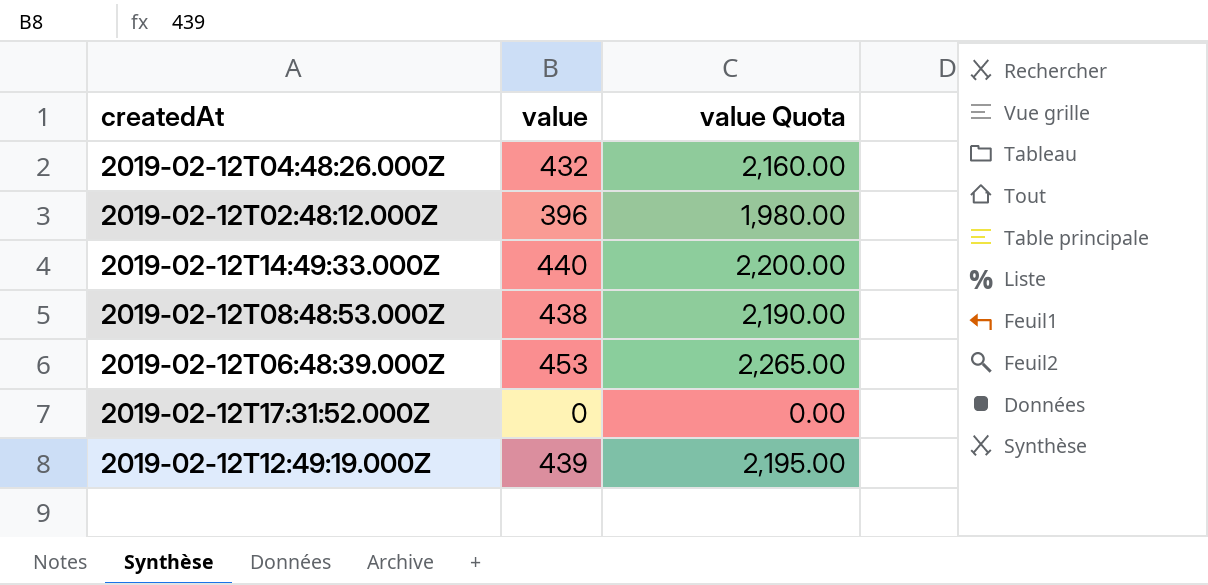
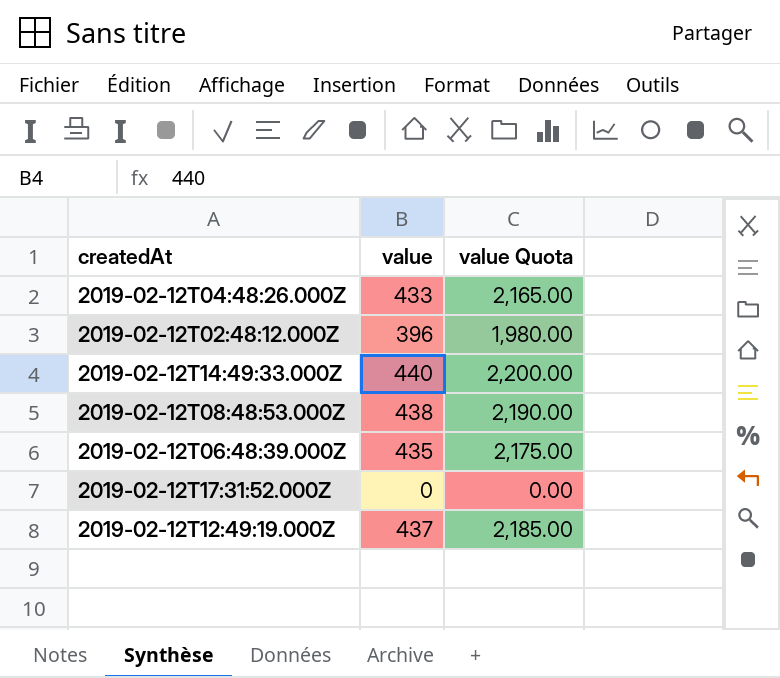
2019-02-12T04:48:26.000Z | value: 432 -> 433
2019-02-12T04:48:26.000Z | value Quota: 2,160.00 -> 2,165.00
2019-02-12T06:48:39.000Z | value: 453 -> 435
2019-02-12T06:48:39.000Z | value Quota: 2,265.00 -> 2,175.00
2019-02-12T12:49:19.000Z | value: 439 -> 437
2019-02-12T12:49:19.000Z | value Quota: 2,195.00 -> 2,185.00

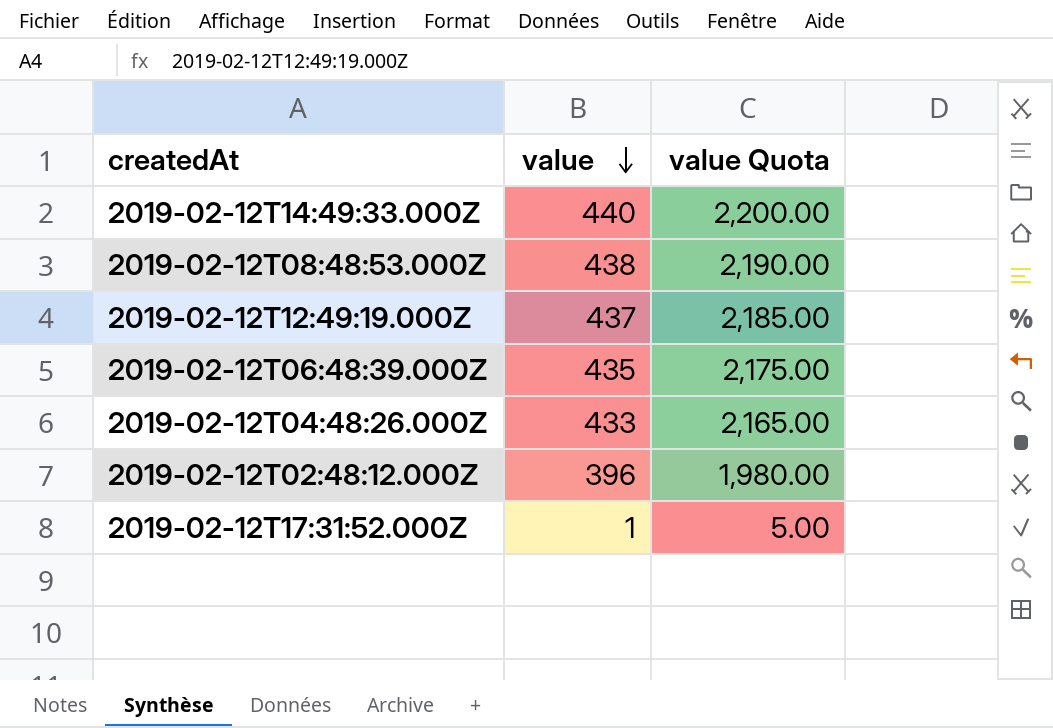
row order: none -> value descending
2019-02-12T17:31:52.000Z | value: 0 -> 1
2019-02-12T17:31:52.000Z | value Quota: 0.00 -> 5.00

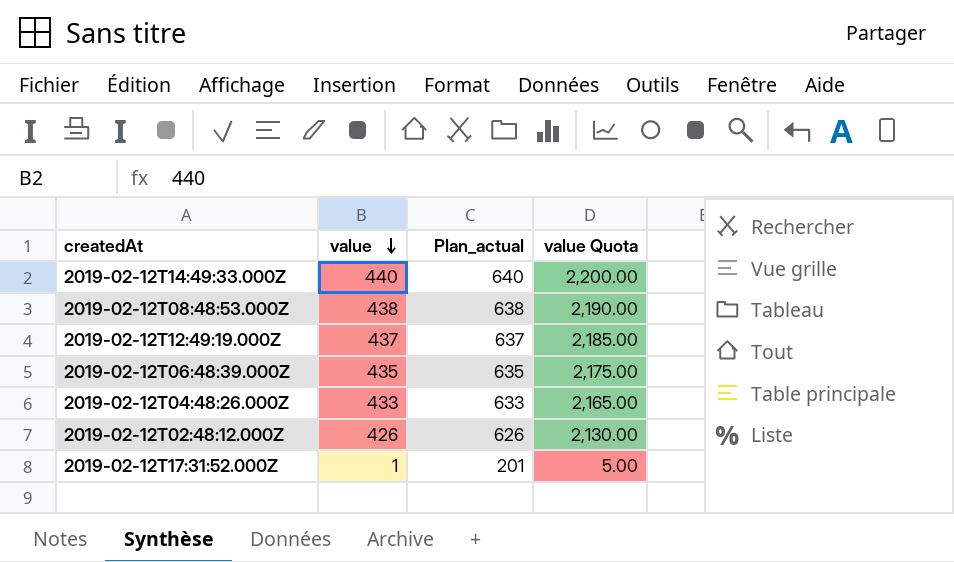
column Plan_actual | formula: none -> [value] + 200
2019-02-12T02:48:12.000Z | value: 396 -> 426
2019-02-12T02:48:12.000Z | value Quota: 1,980.00 -> 2,130.00

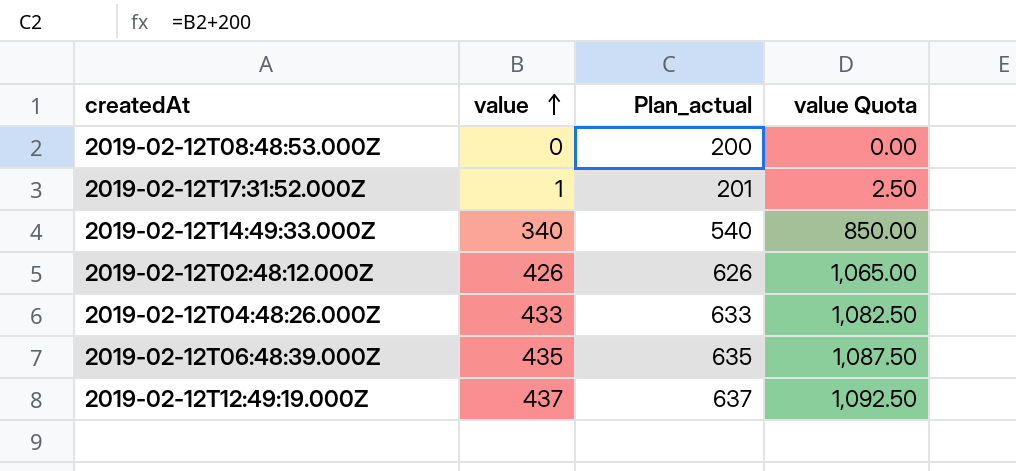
row order: value descending -> value ascending
column value Quota | formula: [value] * 5 -> [value] * 2.5
2019-02-12T08:48:53.000Z | value: 438 -> 0
2019-02-12T08:48:53.000Z | Plan_actual: 638 -> 200
2019-02-12T14:49:33.000Z | value: 440 -> 340
2019-02-12T14:49:33.000Z | Plan_actual: 640 -> 540

